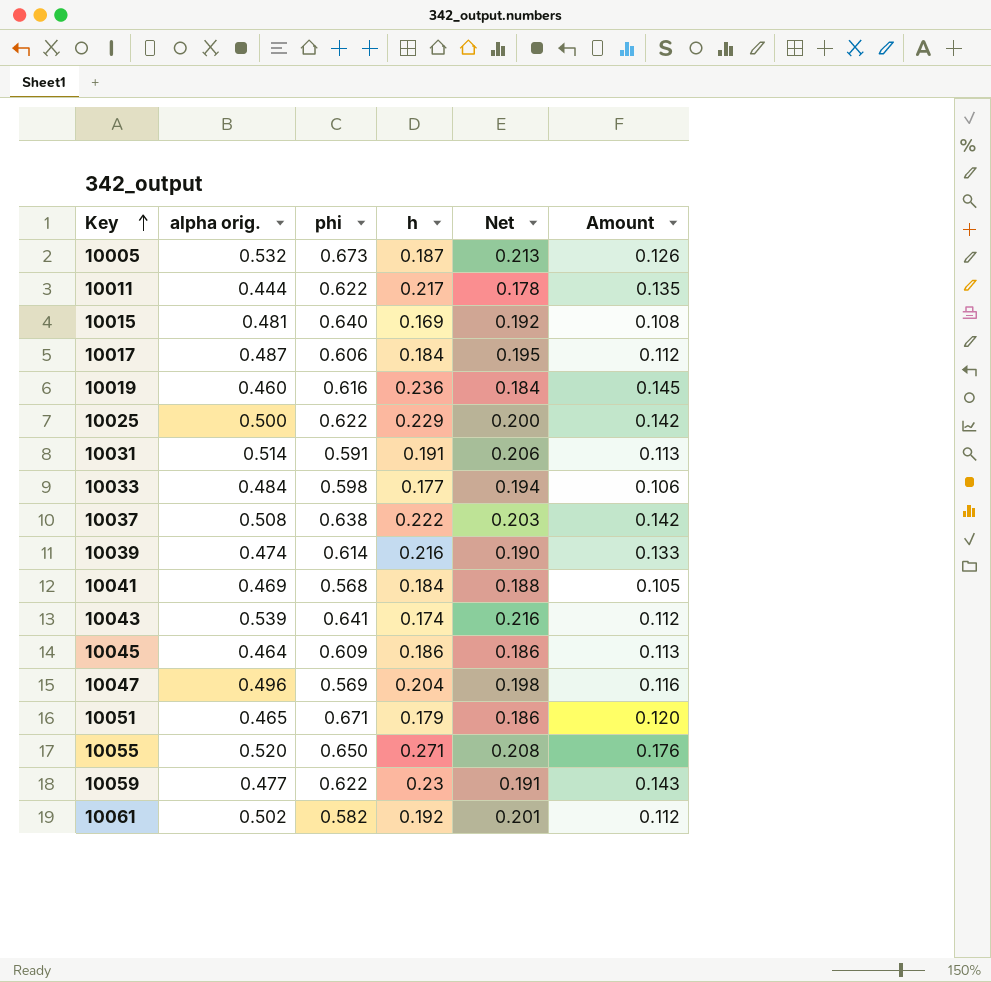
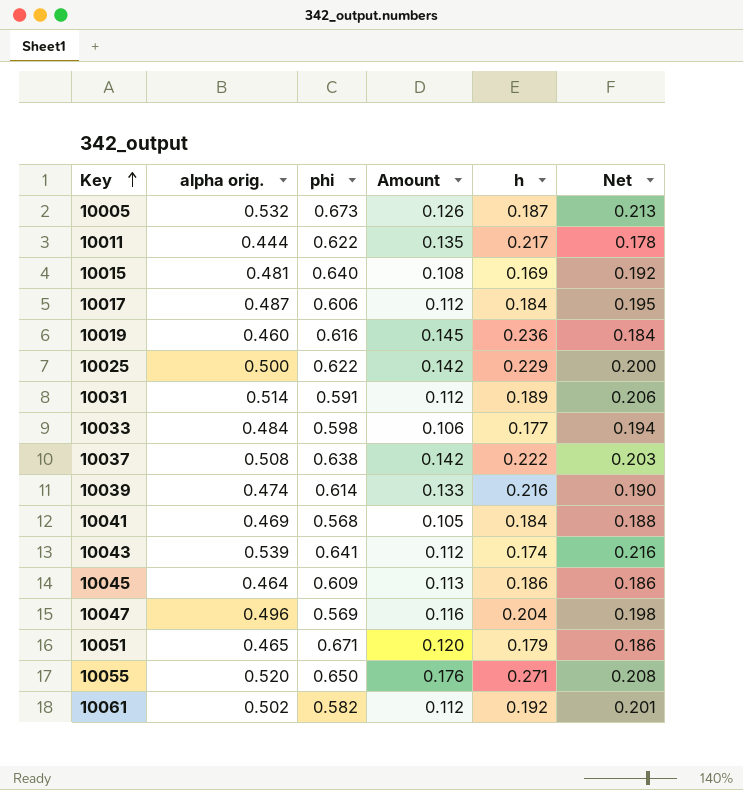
column Amount | position: 6 -> 4
row 10059: 0.477 | 0.622 | 0.23 | 0.191 | 0.143 -> none
10031 | Amount: 0.113 -> 0.112
10031 | h: 0.191 -> 0.189

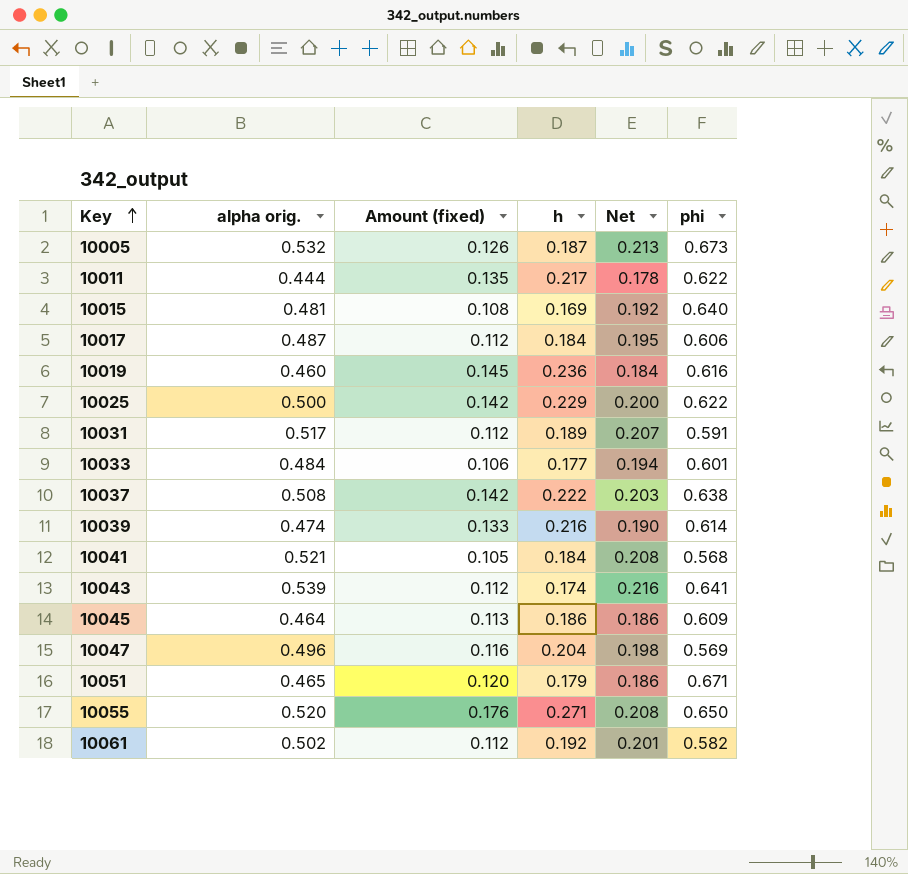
column name: Amount -> Amount (fixed)
column phi | position: 3 -> 6
10031 | alpha orig.: 0.514 -> 0.517
10031 | Net: 0.206 -> 0.207
10033 | phi: 0.598 -> 0.601
10041 | alpha orig.: 0.469 -> 0.521
10041 | Net: 0.188 -> 0.208

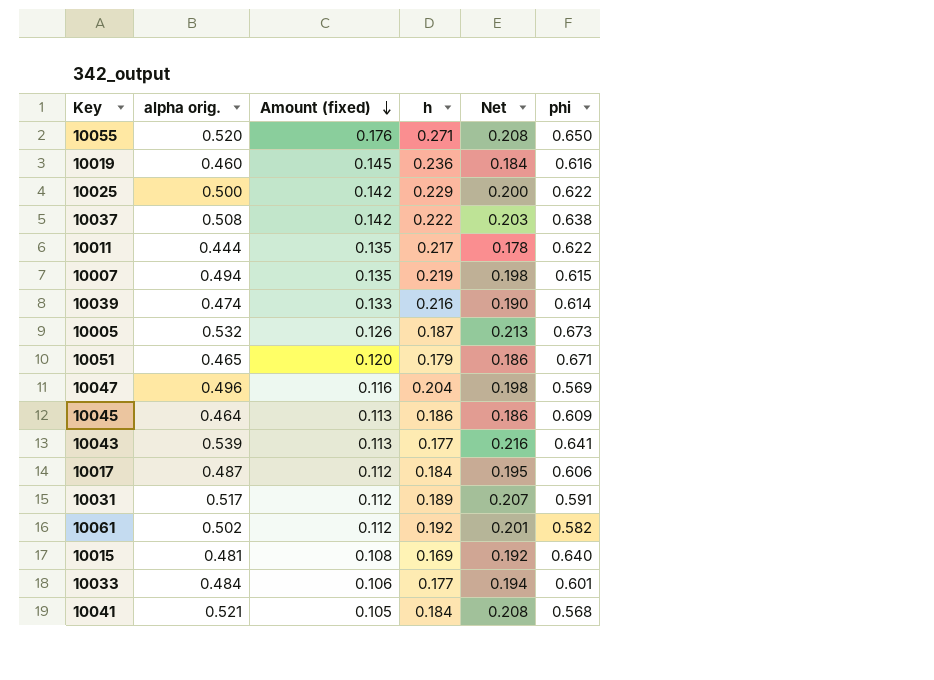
row order: Key ascending -> Amount (fixed) descending
row 10007: none -> 0.494 | 0.135 | 0.219 | 0.198 | 0.615
10043 | Amount (fixed): 0.112 -> 0.113
10043 | h: 0.174 -> 0.177

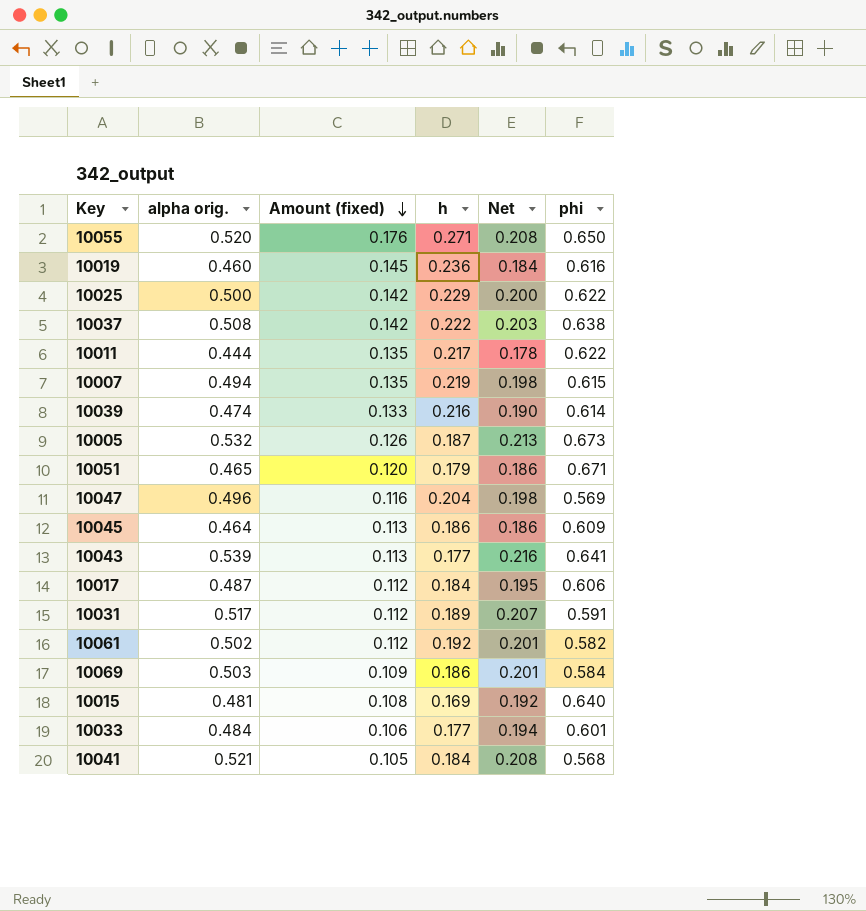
row 10069: none -> 0.503 | 0.109 | 0.186 | 0.201 | 0.584

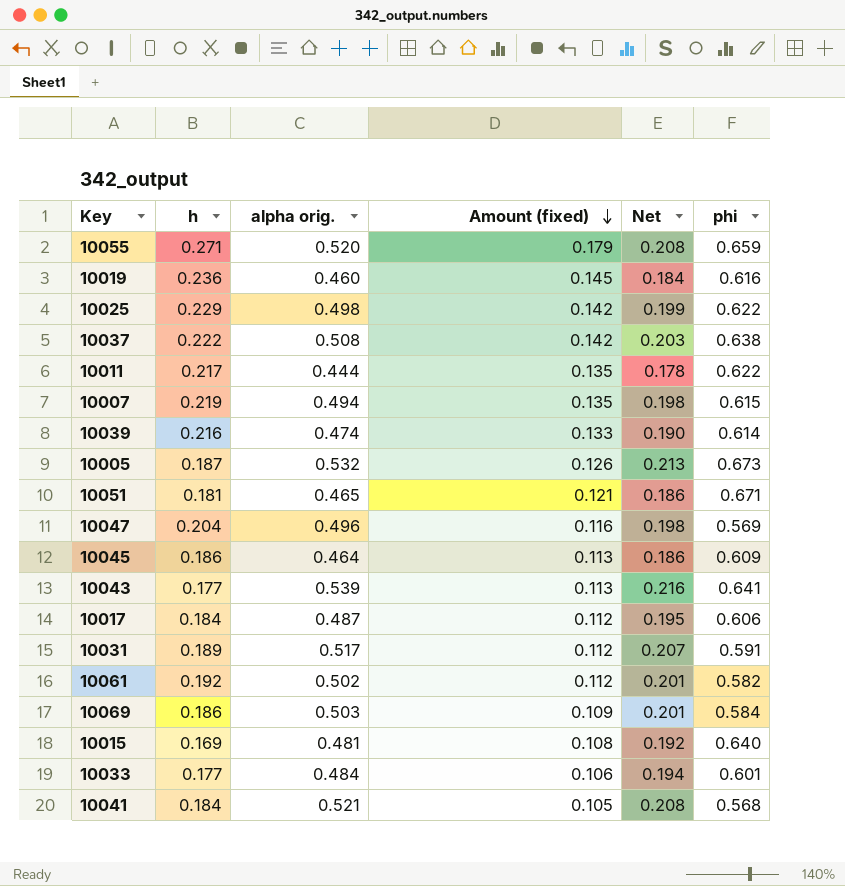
column h | position: 4 -> 2
10055 | Amount (fixed): 0.176 -> 0.179
10055 | phi: 0.650 -> 0.659
10025 | alpha orig.: 0.500 -> 0.498
10025 | Net: 0.200 -> 0.199
10051 | h: 0.179 -> 0.181
10051 | Amount (fixed): 0.120 -> 0.121

